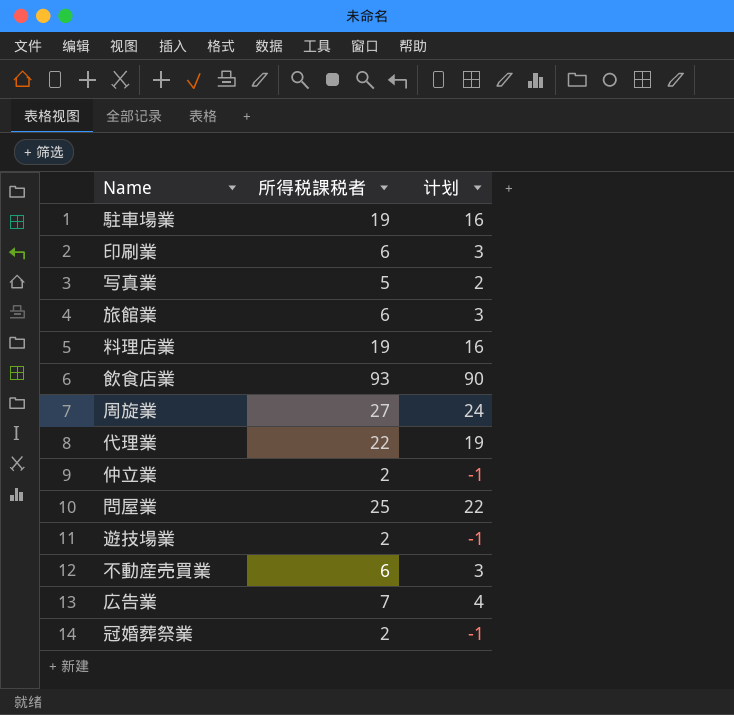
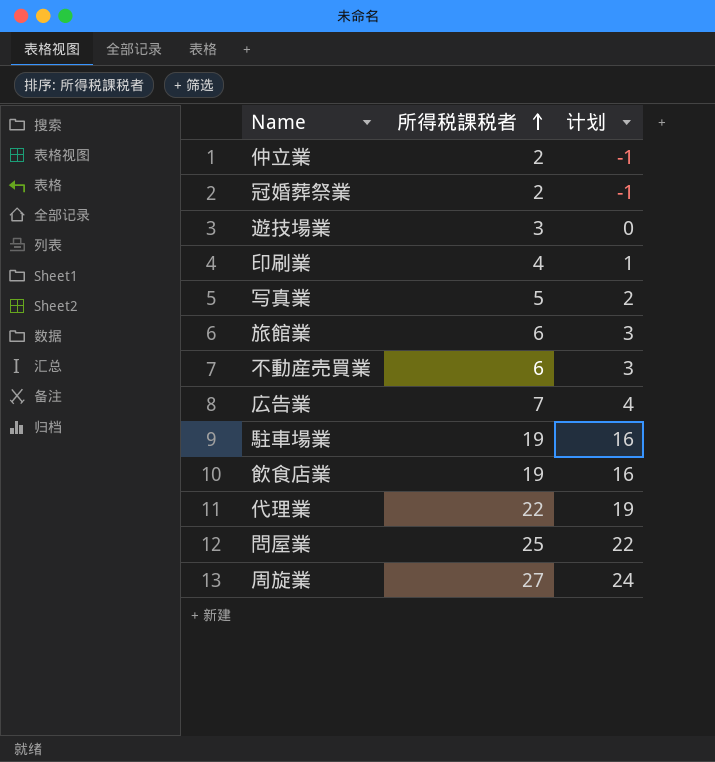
row order: none -> 所得税課税者 ascending
row 料理店業: 19 | 16 -> none
遊技場業 | 所得税課税者: 2 -> 3
遊技場業 | 计划: -1 -> 0
印刷業 | 所得税課税者: 6 -> 4
印刷業 | 计划: 3 -> 1
飲食店業 | 所得税課税者: 93 -> 19
飲食店業 | 计划: 90 -> 16

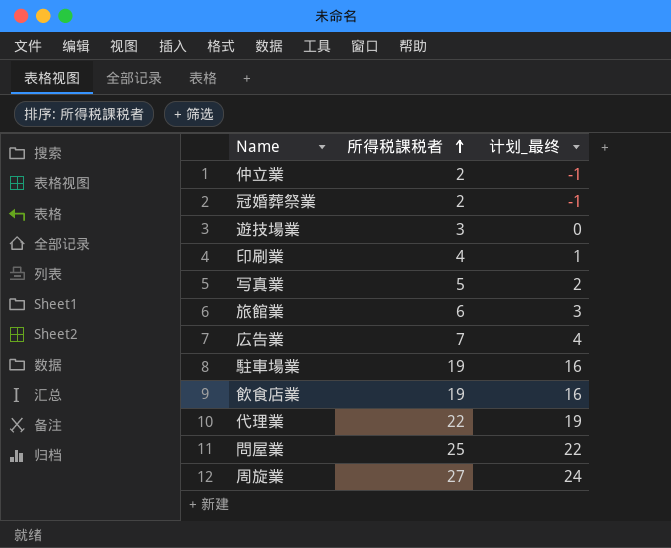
column name: 计划 -> 计划_最终
row 不動産売買業: 6 | 3 -> none

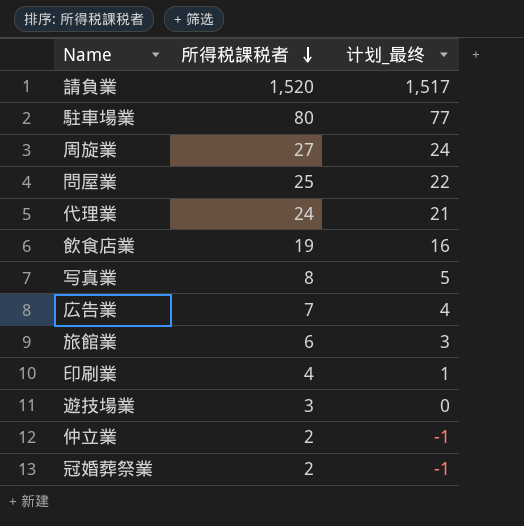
row order: 所得税課税者 ascending -> 所得税課税者 descending
row 請負業: none -> 1,520 | 1,517
駐車場業 | 所得税課税者: 19 -> 80
駐車場業 | 计划_最终: 16 -> 77
代理業 | 所得税課税者: 22 -> 24
代理業 | 计划_最终: 19 -> 21
写真業 | 所得税課税者: 5 -> 8
写真業 | 计划_最终: 2 -> 5

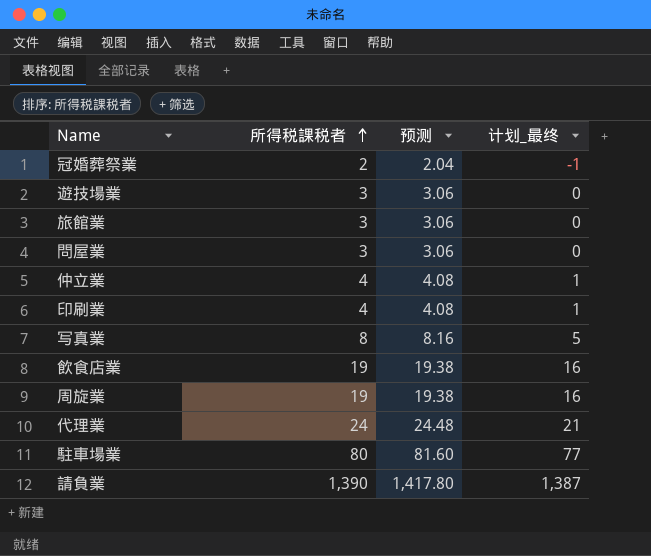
row order: 所得税課税者 descending -> 所得税課税者 ascending
column 预测 | formula: none -> [所得税課税者] * 1.02
row 広告業: 7 | 4 -> none
旅館業 | 所得税課税者: 6 -> 3
旅館業 | 计划_最终: 3 -> 0
問屋業 | 所得税課税者: 25 -> 3
問屋業 | 计划_最终: 22 -> 0
仲立業 | 所得税課税者: 2 -> 4
仲立業 | 计划_最终: -1 -> 1
周旋業 | 所得税課税者: 27 -> 19
周旋業 | 计划_最终: 24 -> 16
請負業 | 所得税課税者: 1,520 -> 1,390
請負業 | 计划_最终: 1,517 -> 1,387

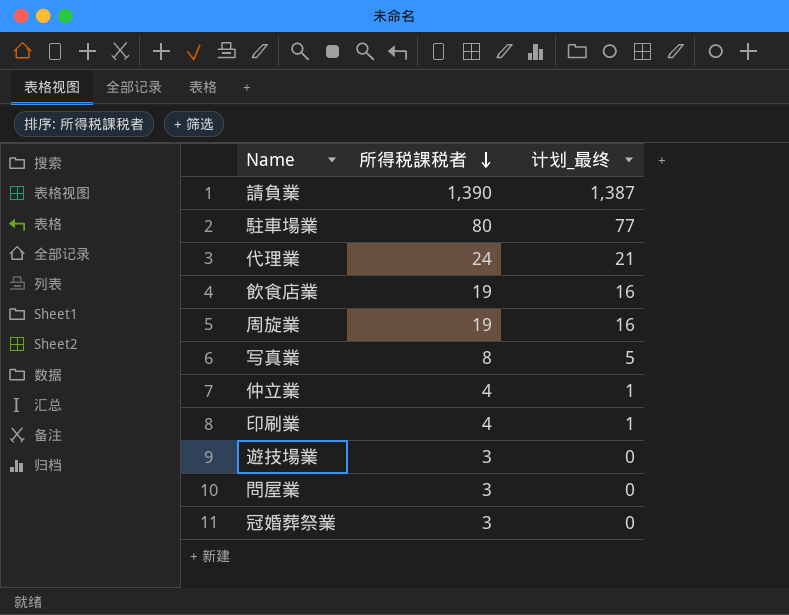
row order: 所得税課税者 ascending -> 所得税課税者 descending
column 预测 | formula: [所得税課税者] * 1.02 -> none
row 旅館業: 3 | 3.06 | 0 -> none
冠婚葬祭業 | 所得税課税者: 2 -> 3
冠婚葬祭業 | 计划_最终: -1 -> 0

